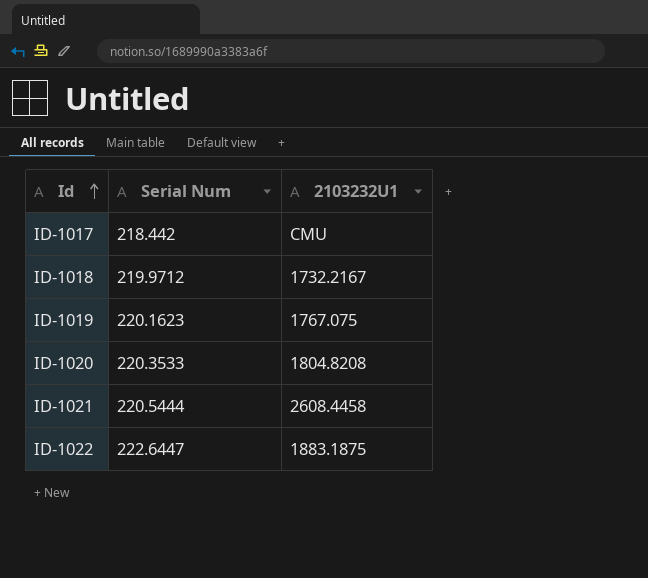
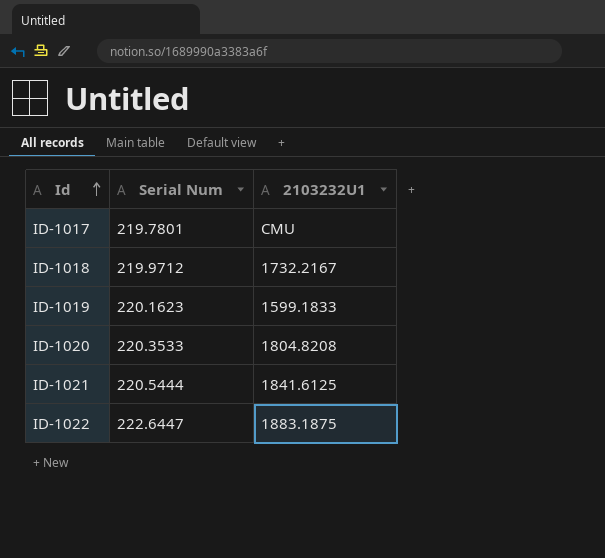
ID-1017 | Serial Num: 218.442 -> 219.7801
ID-1019 | 2103232U1: 1767.075 -> 1599.1833
ID-1021 | 2103232U1: 2608.4458 -> 1841.6125

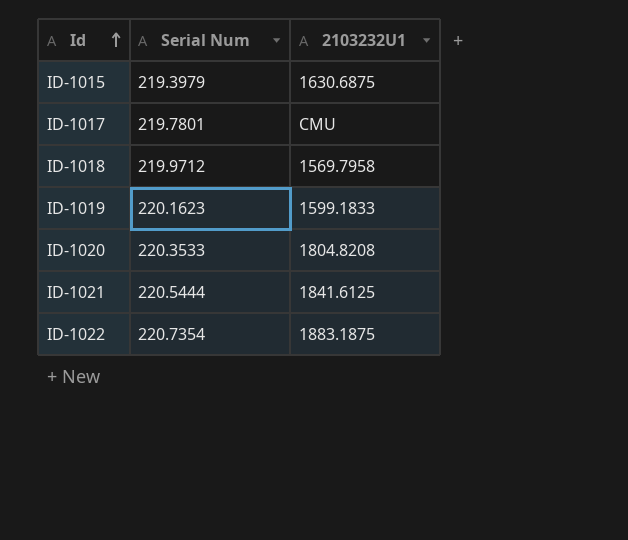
row ID-1015: none -> 219.3979 | 1630.6875
ID-1018 | 2103232U1: 1732.2167 -> 1569.7958
ID-1022 | Serial Num: 222.6447 -> 220.7354

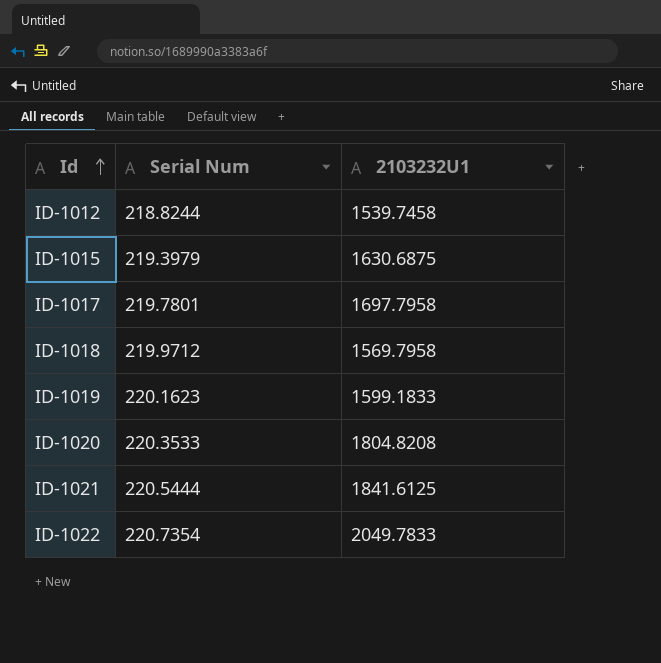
row ID-1012: none -> 218.8244 | 1539.7458
ID-1017 | 2103232U1: CMU -> 1697.7958
ID-1022 | 2103232U1: 1883.1875 -> 2049.7833

